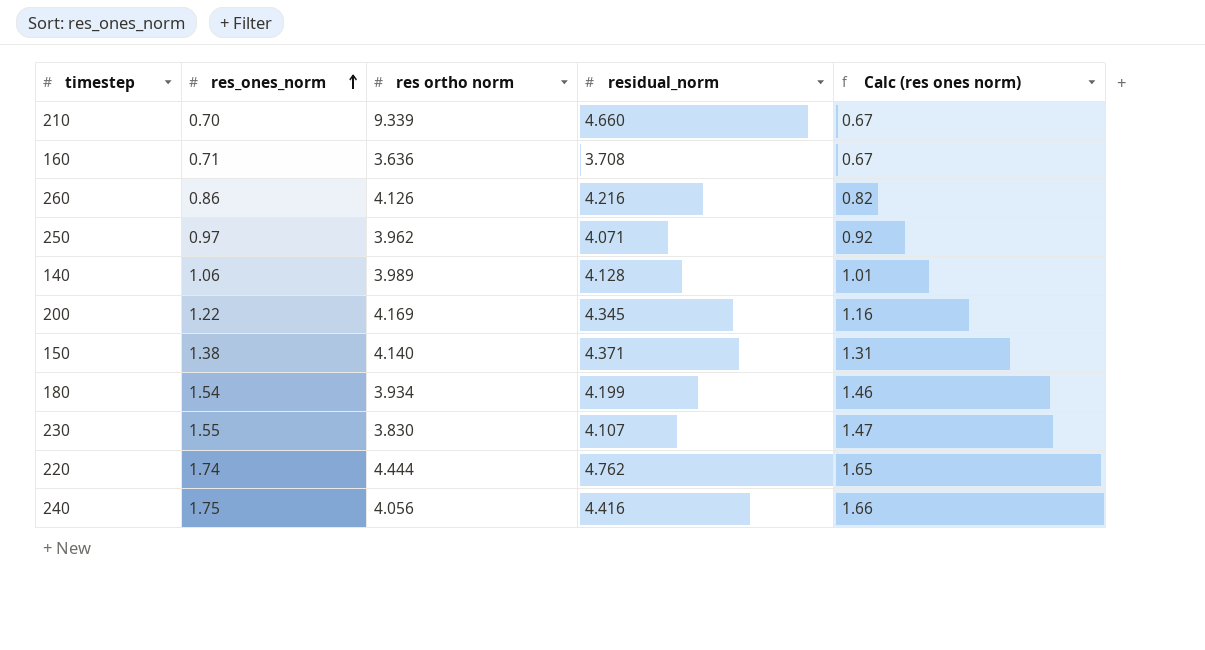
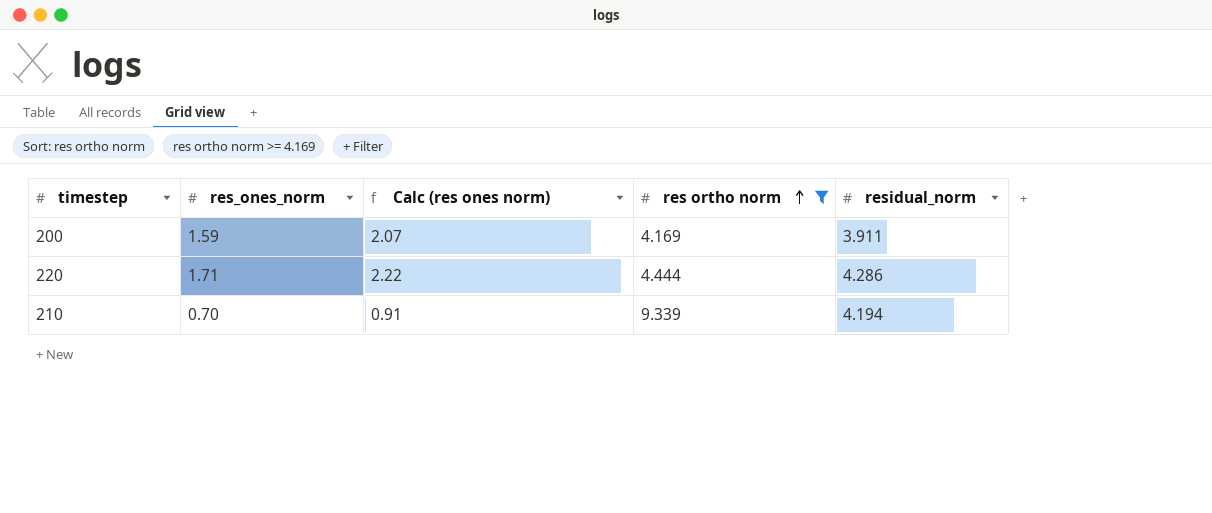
filter: none -> res ortho norm >= 4.169
row order: res_ones_norm ascending -> res ortho norm ascending
column Calc (res ones norm) | formula: [res_ones_norm] * 0.95 -> [res_ones_norm] * 1.3
column Calc (res ones norm) | position: 5 -> 3
200 | res_ones_norm: 1.22 -> 1.59
200 | residual_norm: 4.345 -> 3.911
220 | res_ones_norm: 1.74 -> 1.71
220 | residual_norm: 4.762 -> 4.286
210 | residual_norm: 4.660 -> 4.194

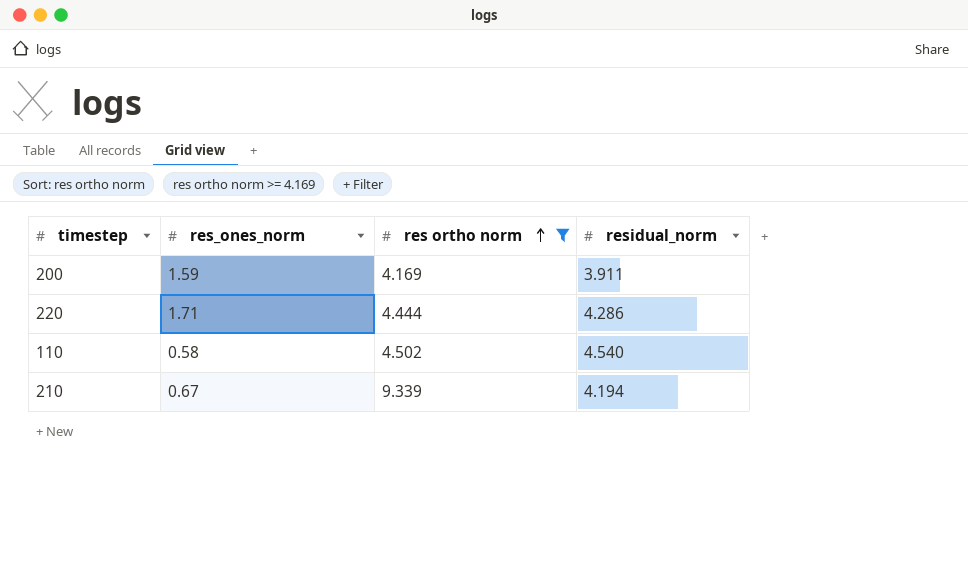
column Calc (res ones norm) | formula: [res_ones_norm] * 1.3 -> none
row 110: none -> 0.58 | 4.502 | 4.540
210 | res_ones_norm: 0.70 -> 0.67

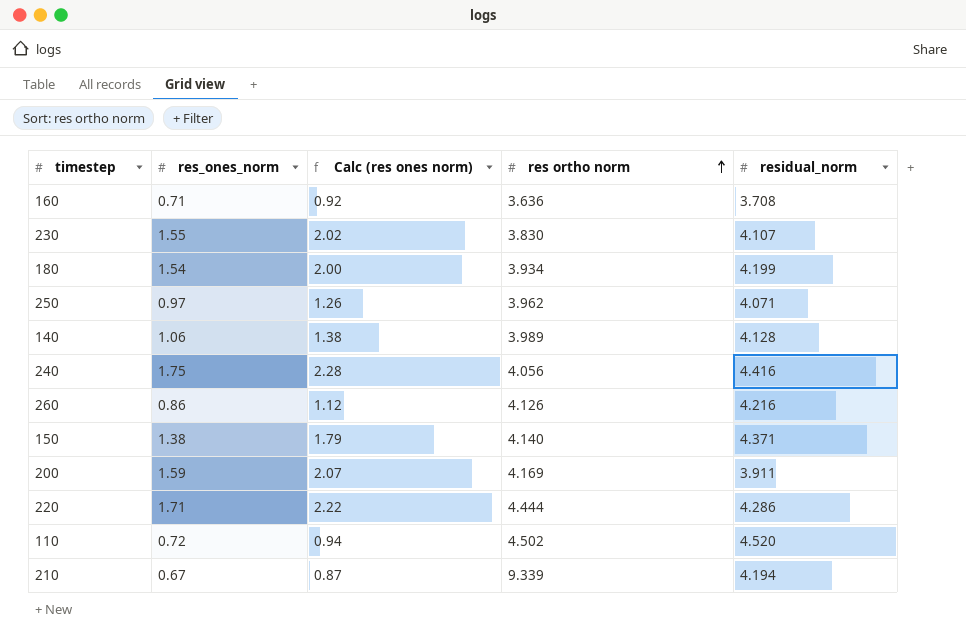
filter: res ortho norm >= 4.169 -> none
column Calc (res ones norm) | formula: none -> [res_ones_norm] * 1.3
110 | res_ones_norm: 0.58 -> 0.72
110 | residual_norm: 4.540 -> 4.520

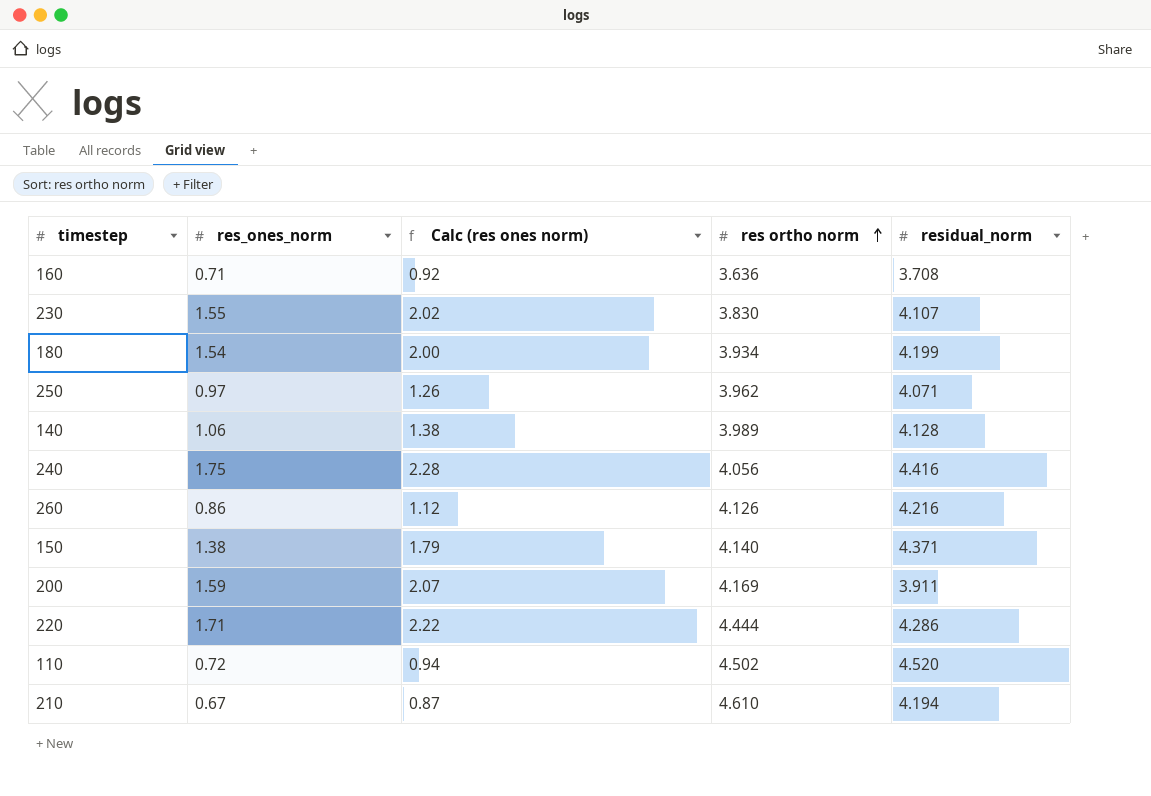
210 | res ortho norm: 9.339 -> 4.610

